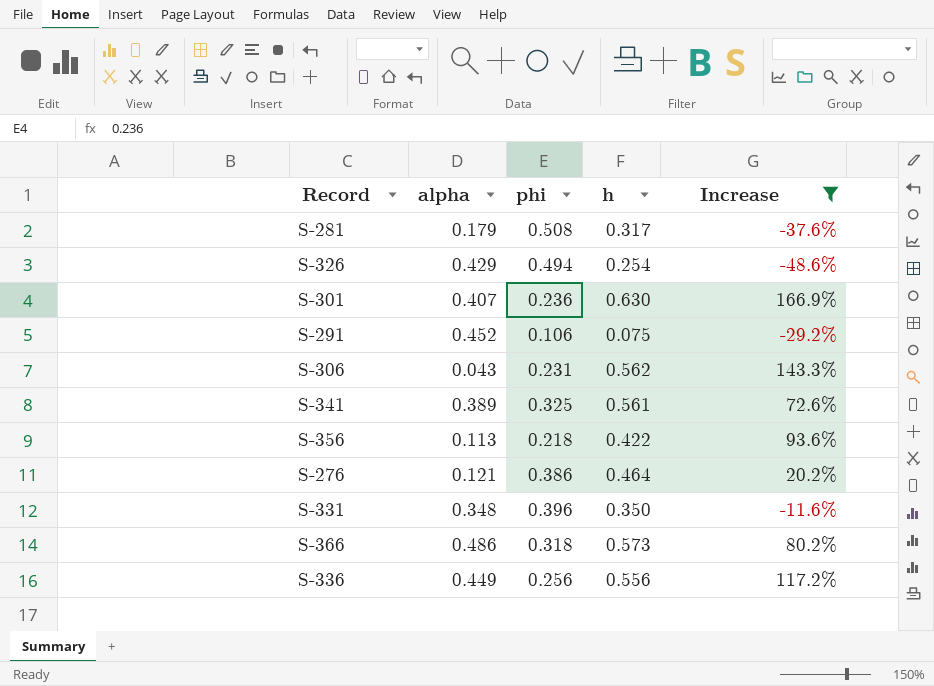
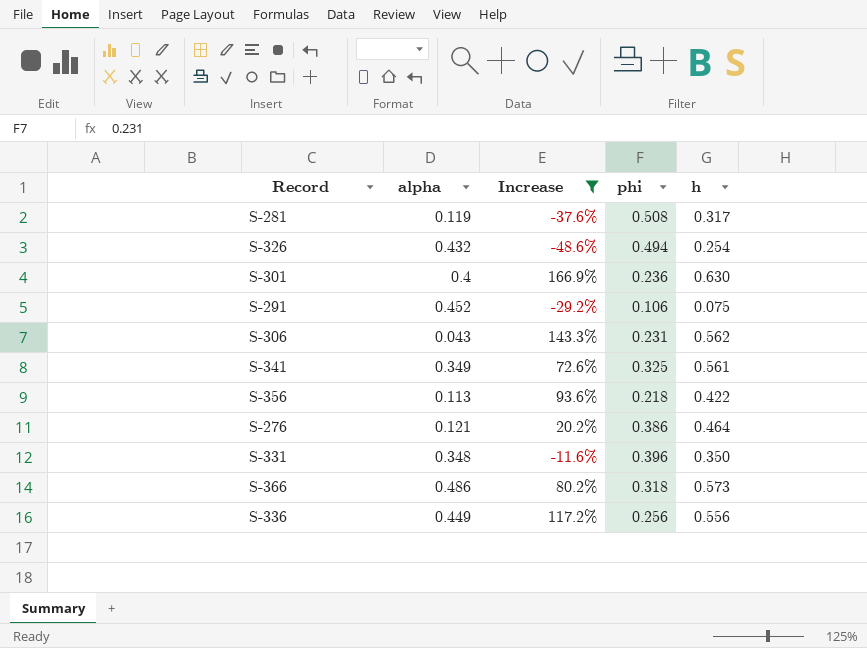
column Increase | position: 5 -> 3
S-281 | alpha: 0.179 -> 0.119
S-326 | alpha: 0.429 -> 0.432
S-301 | alpha: 0.407 -> 0.4
S-341 | alpha: 0.389 -> 0.349

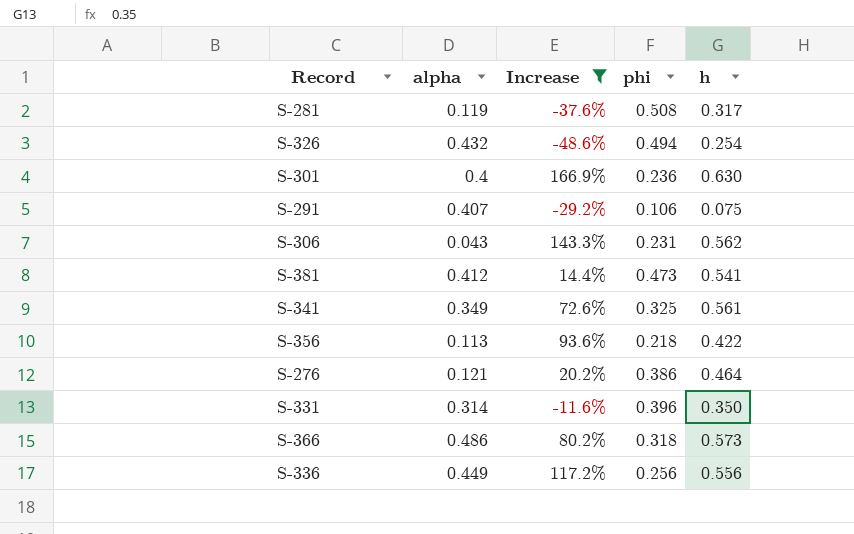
S-291 | alpha: 0.452 -> 0.407
row S-381: none -> 0.412 | 14.4% | 0.473 | 0.541
S-331 | alpha: 0.348 -> 0.314

